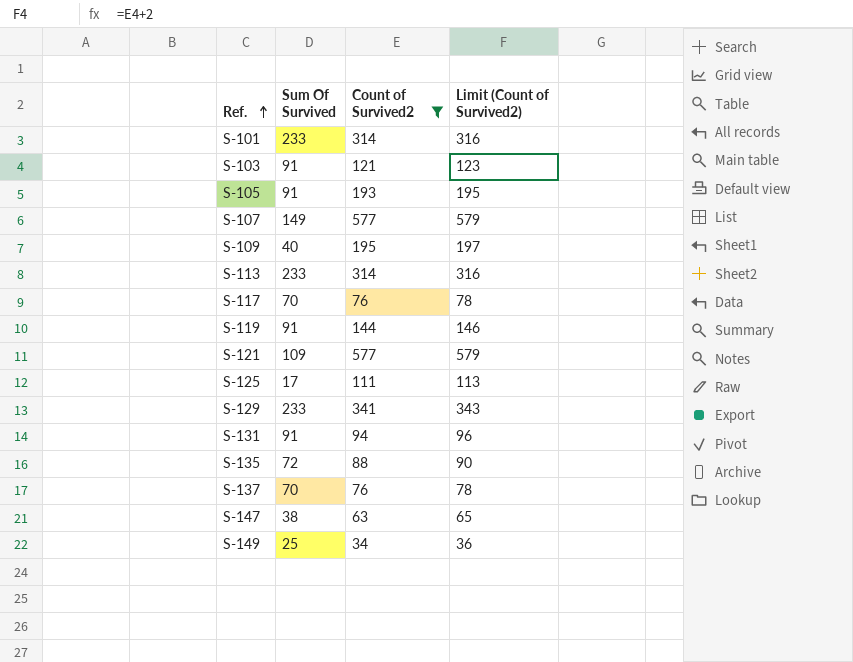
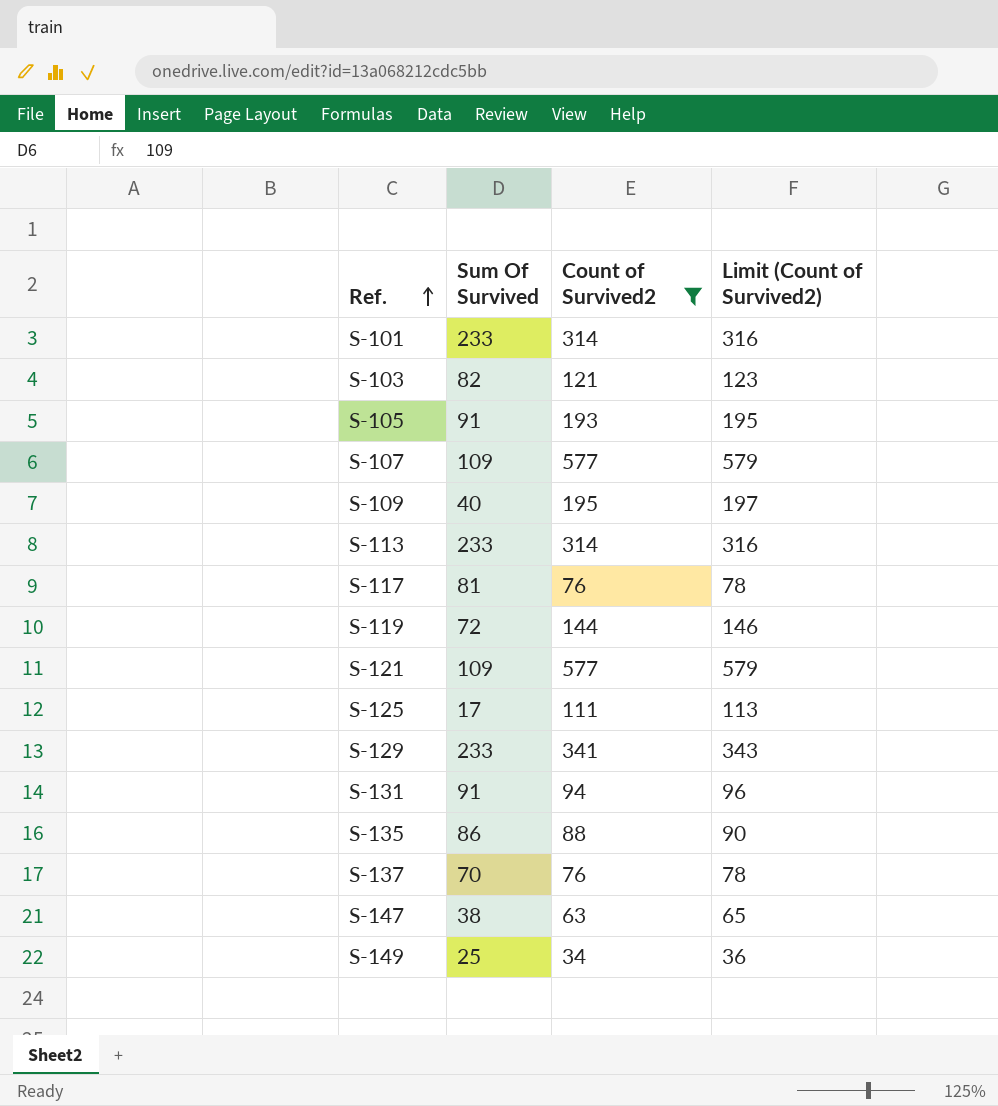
S-103 | Sum Of Survived: 91 -> 82
S-107 | Sum Of Survived: 149 -> 109
S-117 | Sum Of Survived: 70 -> 81
S-119 | Sum Of Survived: 91 -> 72
S-135 | Sum Of Survived: 72 -> 86

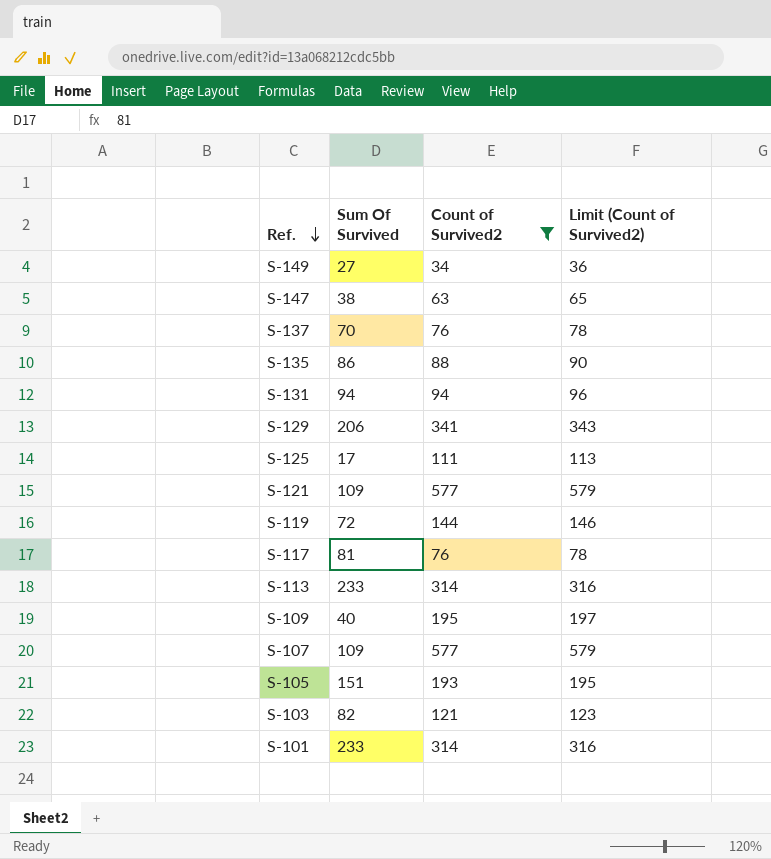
row order: Ref. ascending -> Ref. descending
S-149 | Sum Of Survived: 25 -> 27
S-131 | Sum Of Survived: 91 -> 94
S-129 | Sum Of Survived: 233 -> 206
S-105 | Sum Of Survived: 91 -> 151

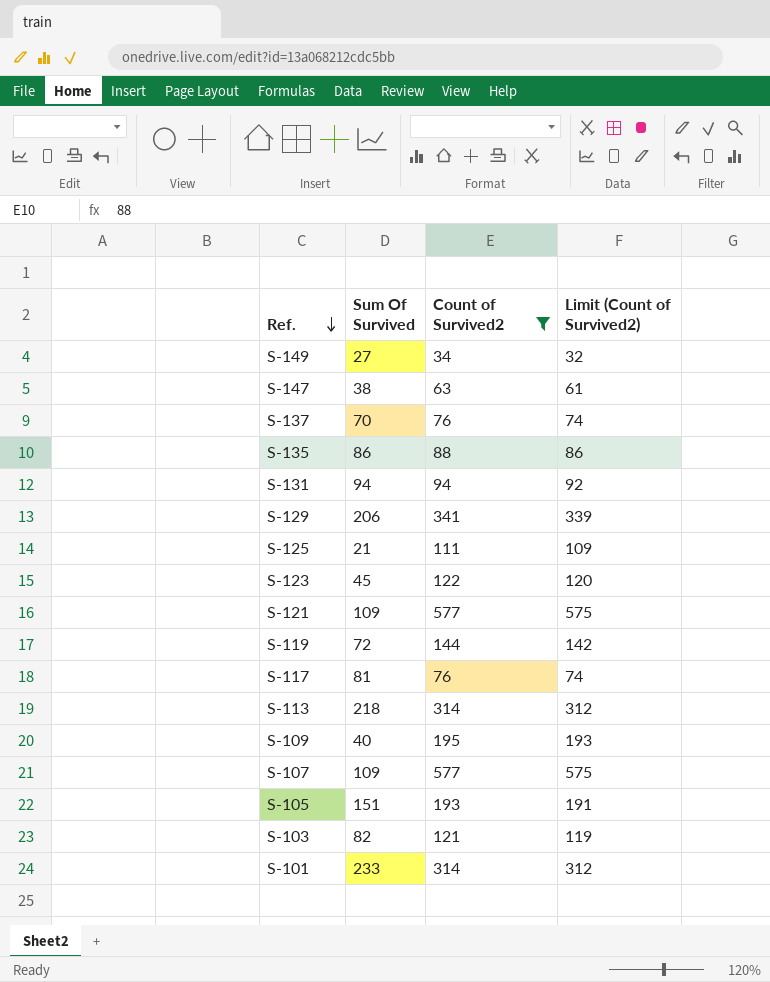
column Limit (Count of Survived2) | formula: [Count of Survived2] + 2 -> [Count of Survived2] - 2
S-125 | Sum Of Survived: 17 -> 21
row S-123: none -> 45 | 122 | 120
S-113 | Sum Of Survived: 233 -> 218

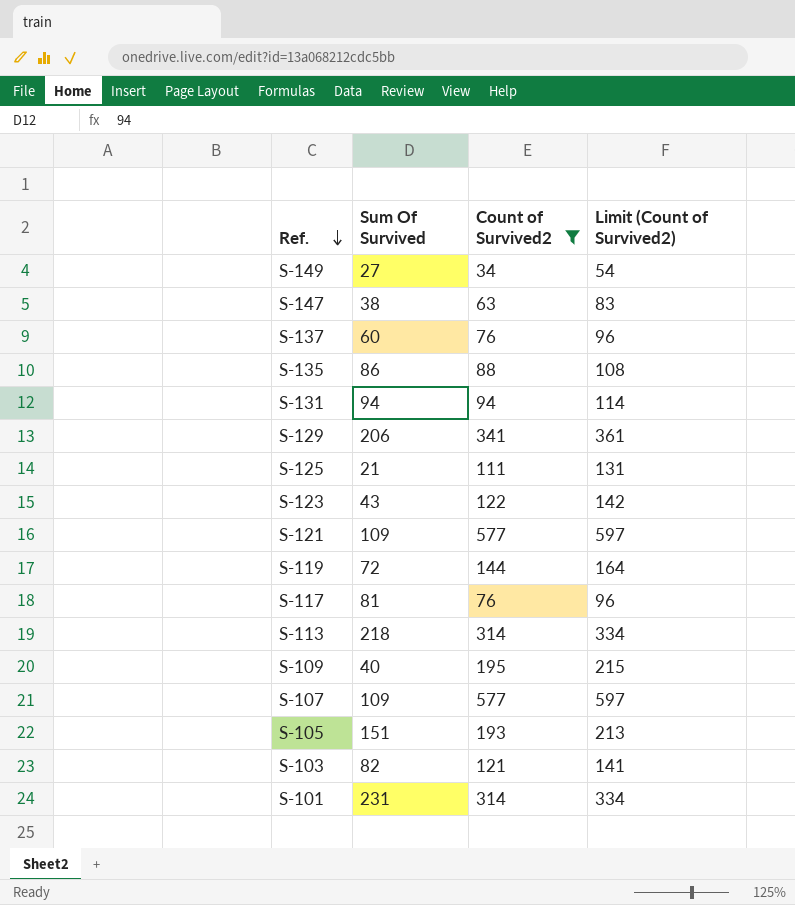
column Limit (Count of Survived2) | formula: [Count of Survived2] - 2 -> [Count of Survived2] + 20
S-137 | Sum Of Survived: 70 -> 60
S-123 | Sum Of Survived: 45 -> 43
S-101 | Sum Of Survived: 233 -> 231

